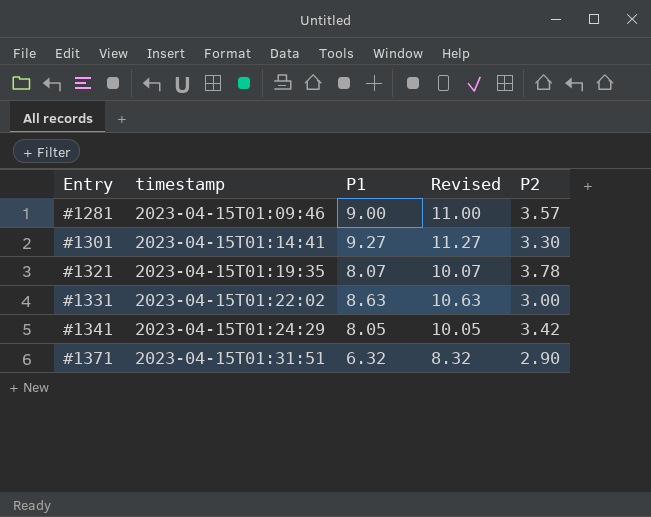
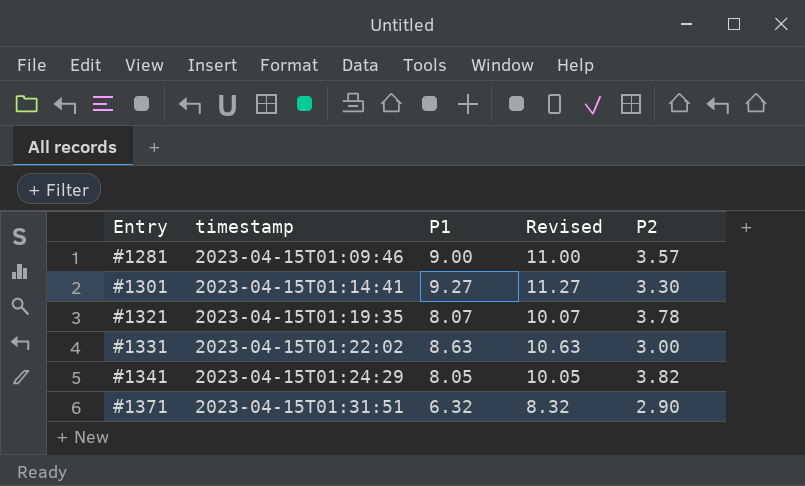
#1341 | P2: 3.42 -> 3.82

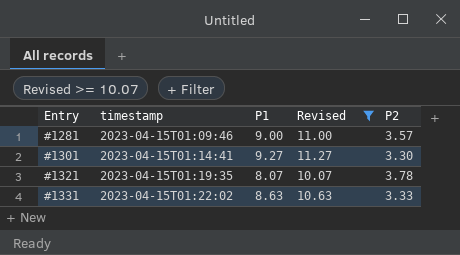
filter: none -> Revised >= 10.07
#1331 | P2: 3.00 -> 3.33

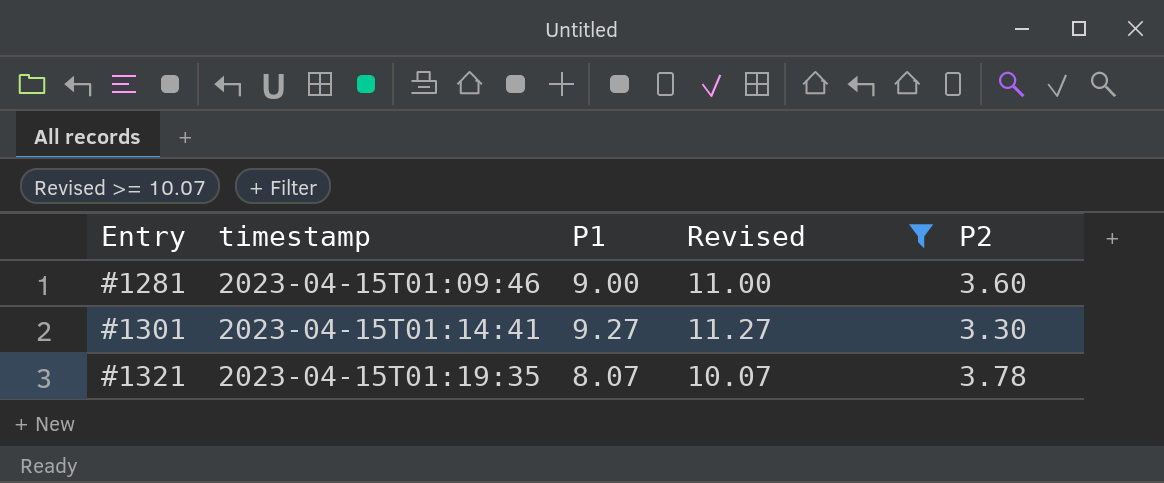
row #1331: 2023-04-15T01:22:02 | 8.63 | 10.63 | 3.33 -> none
#1281 | P2: 3.57 -> 3.60

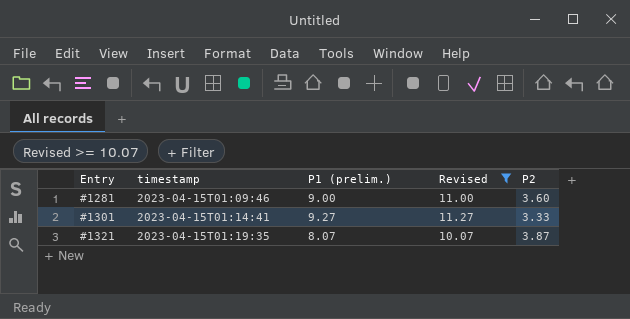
column name: P1 -> P1 (prelim.)
#1301 | P2: 3.30 -> 3.33
#1321 | P2: 3.78 -> 3.87

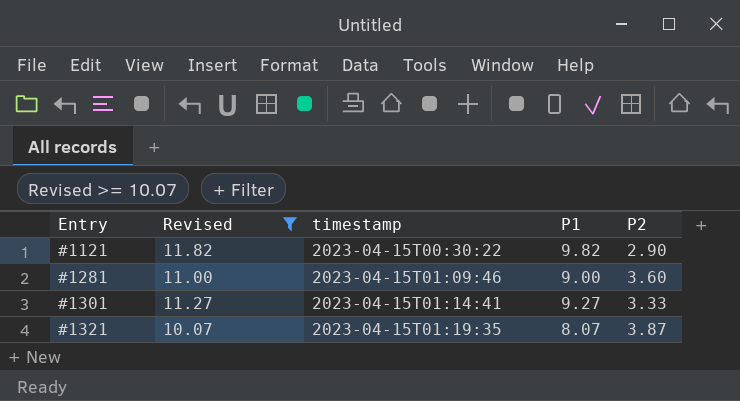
column Revised | position: 4 -> 2
column name: P1 (prelim.) -> P1
row #1121: none -> 11.82 | 2023-04-15T00:30:22 | 9.82 | 2.90

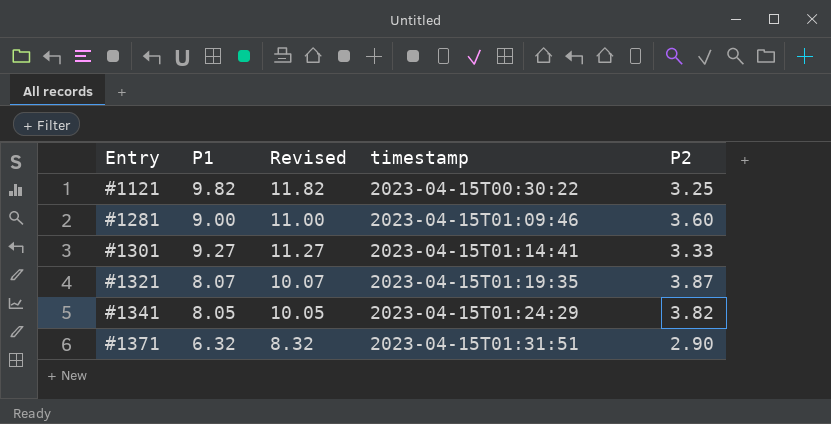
filter: Revised >= 10.07 -> none
column P1 | position: 4 -> 2
#1121 | P2: 2.90 -> 3.25

